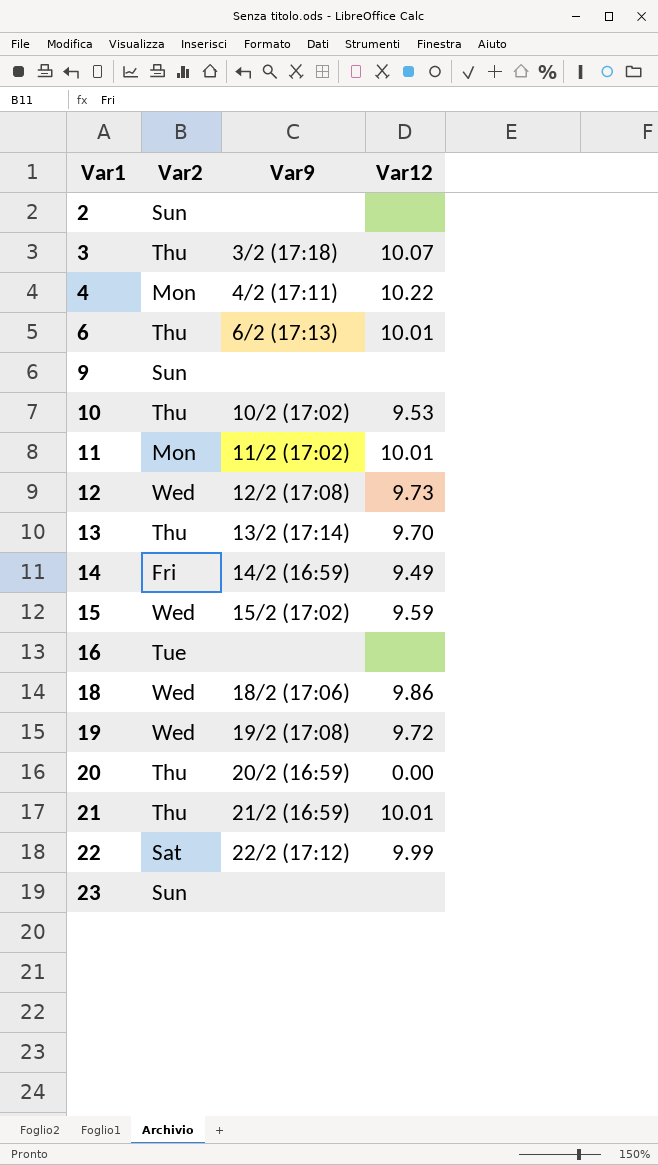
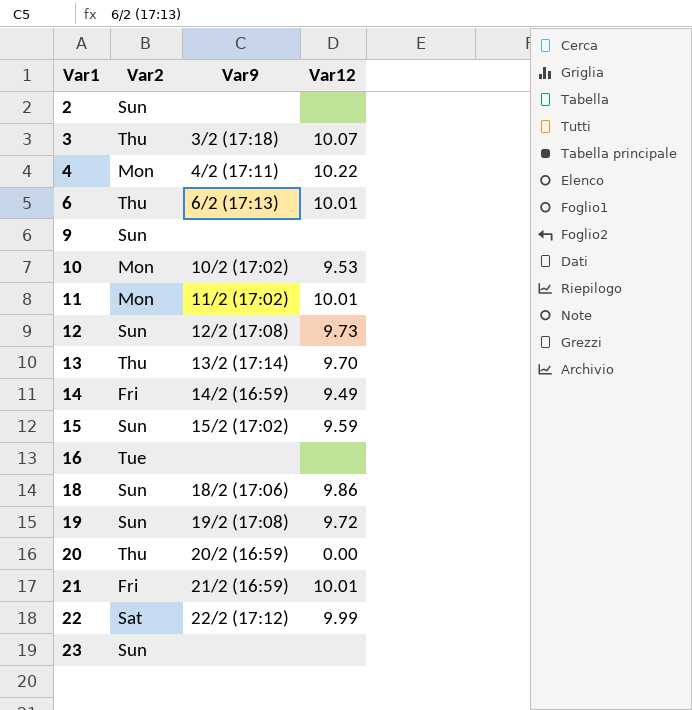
10 | Var2: Thu -> Mon
12 | Var2: Wed -> Sun
15 | Var2: Wed -> Sun
18 | Var2: Wed -> Sun
19 | Var2: Wed -> Sun
21 | Var2: Thu -> Fri

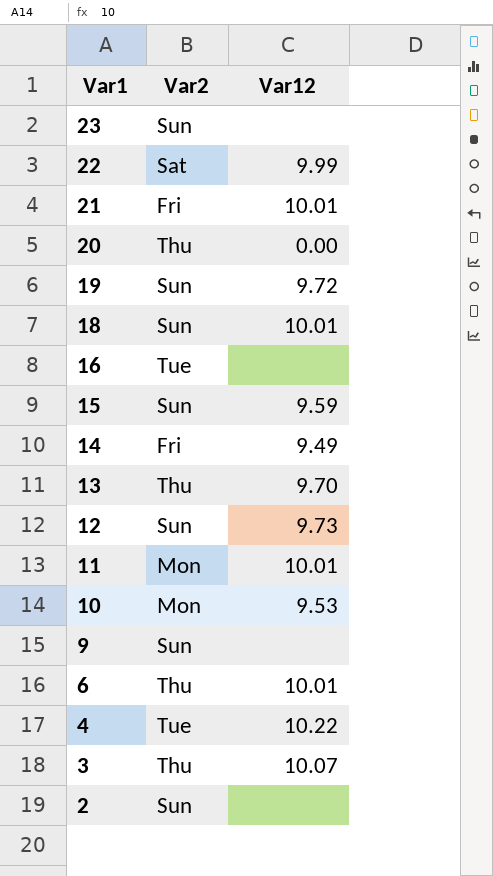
row order: Var1 ascending -> Var1 descending
column Var9 | position: 3 -> none
18 | Var12: 9.86 -> 10.01
4 | Var2: Mon -> Tue

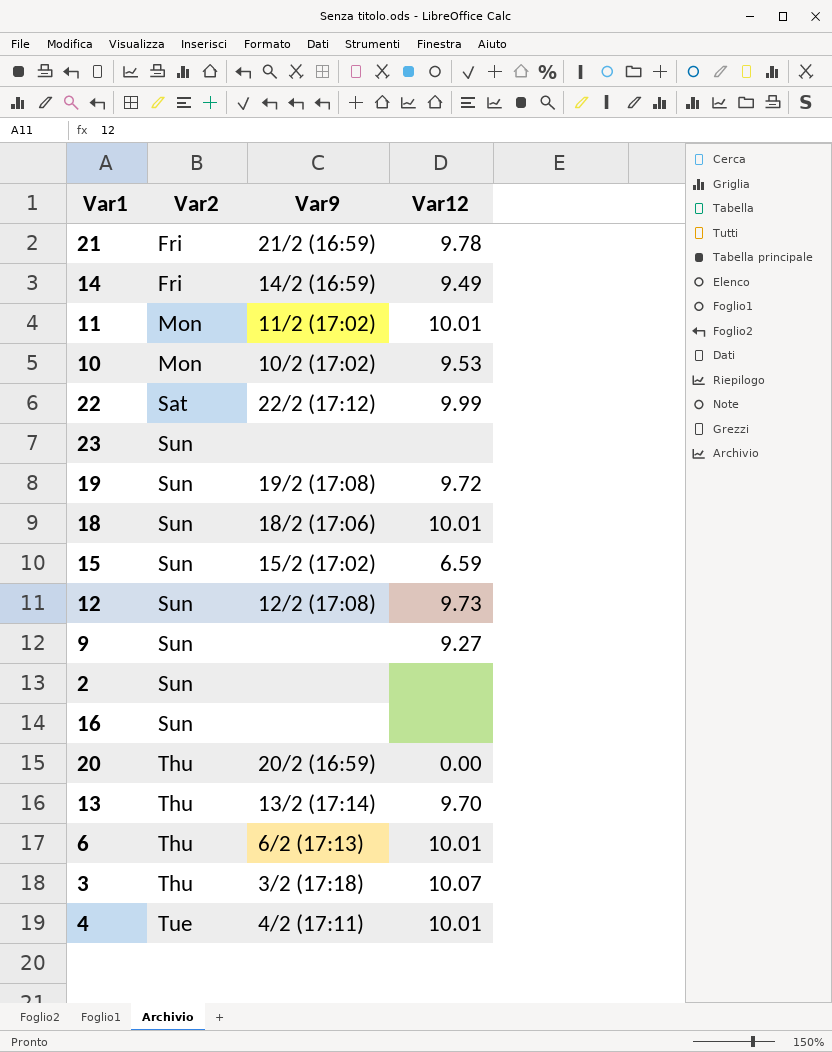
row order: Var1 descending -> Var2 ascending
column Var9 | position: none -> 3
21 | Var12: 10.01 -> 9.78
15 | Var12: 9.59 -> 6.59
9 | Var12: none -> 9.27
16 | Var2: Tue -> Sun
4 | Var12: 10.22 -> 10.01

